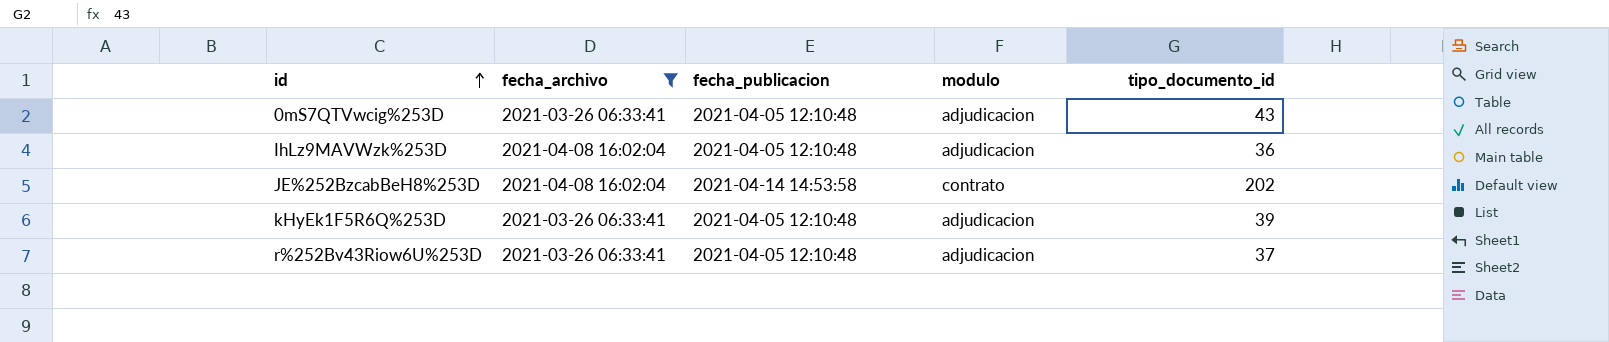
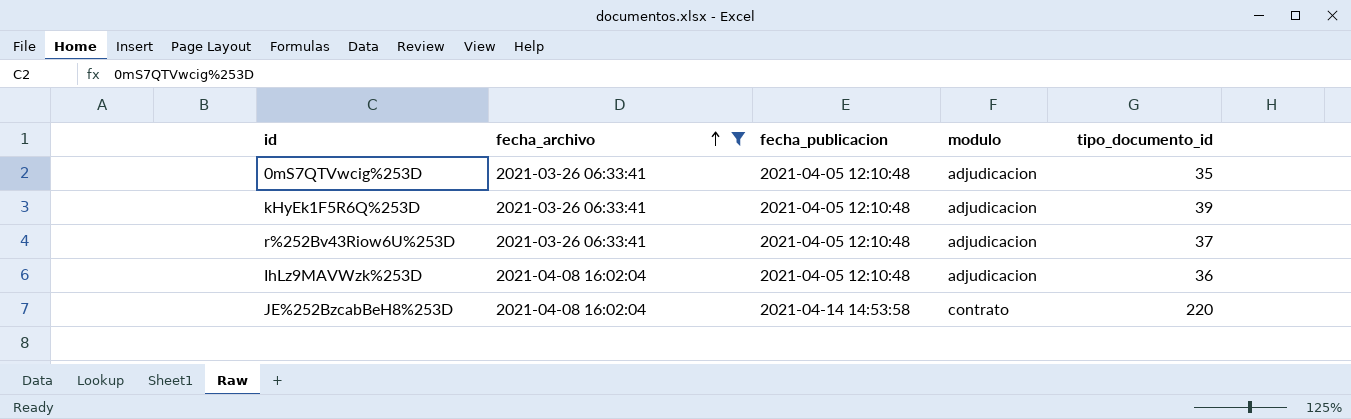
row order: id ascending -> fecha_archivo ascending
0mS7QTVwcig%253D | tipo_documento_id: 43 -> 35
JE%252BzcabBeH8%253D | tipo_documento_id: 202 -> 220

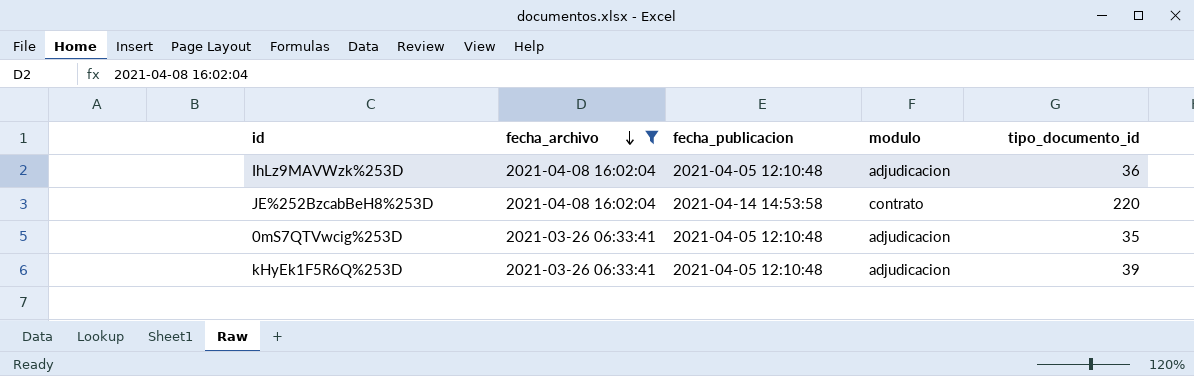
row order: fecha_archivo ascending -> fecha_archivo descending
row r%252Bv43Riow6U%253D: 2021-03-26 06:33:41 | 2021-04-05 12:10:48 | adjudicacion | 37 -> none

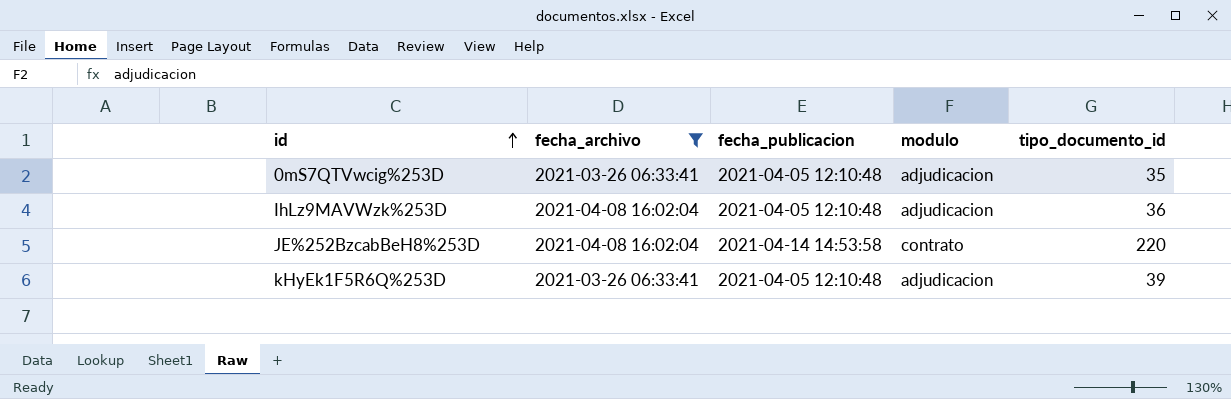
row order: fecha_archivo descending -> id ascending

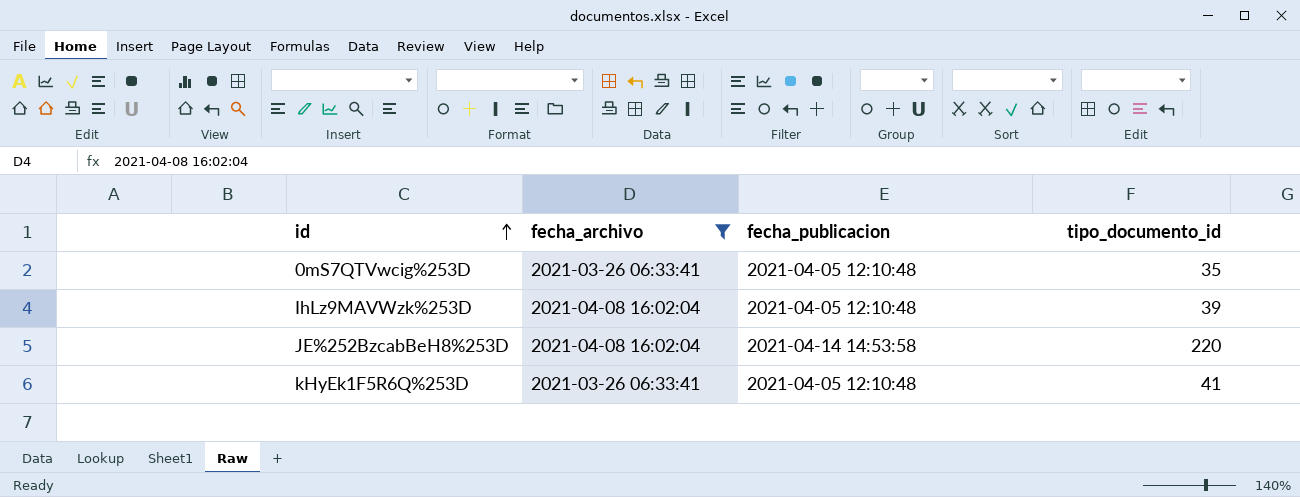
column modulo | position: 4 -> none
IhLz9MAVWzk%253D | tipo_documento_id: 36 -> 39
kHyEk1F5R6Q%253D | tipo_documento_id: 39 -> 41

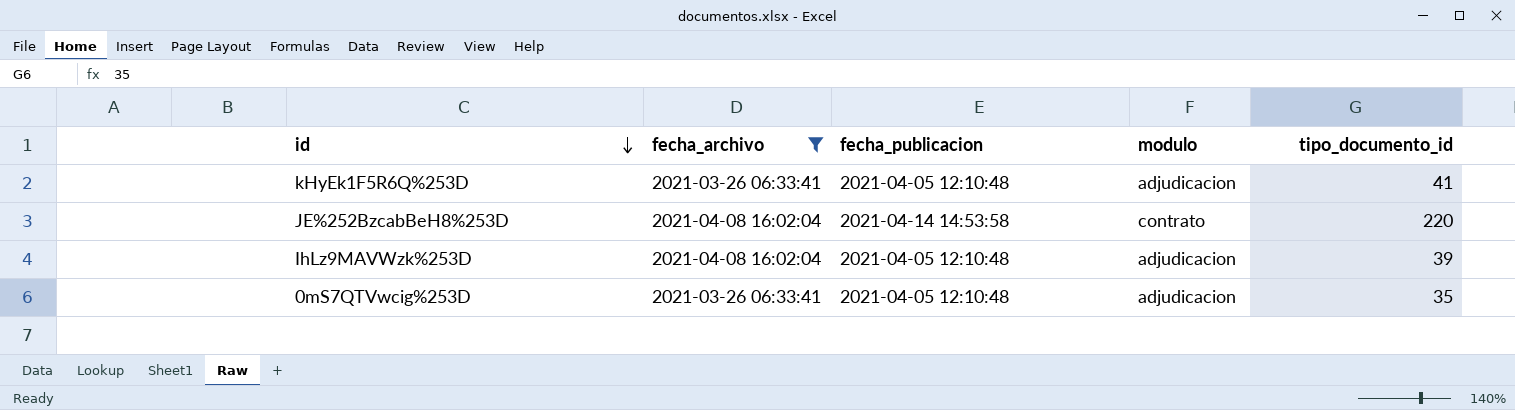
row order: id ascending -> id descending
column modulo | position: none -> 4

